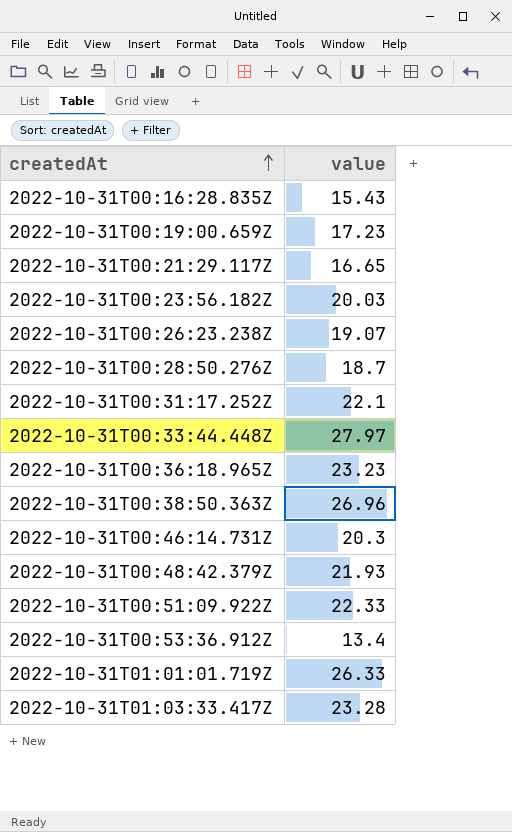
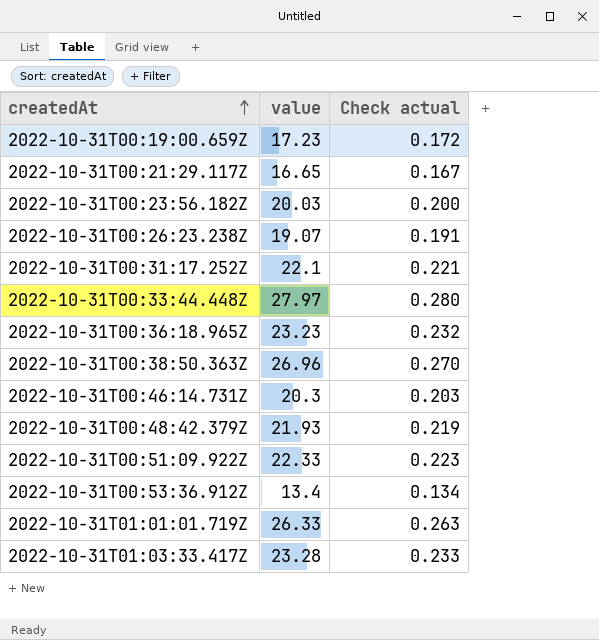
column Check actual | formula: none -> [value] * 0.01
row 2022-10-31T00:16:28.835Z: 15.43 -> none
row 2022-10-31T00:28:50.276Z: 18.7 -> none

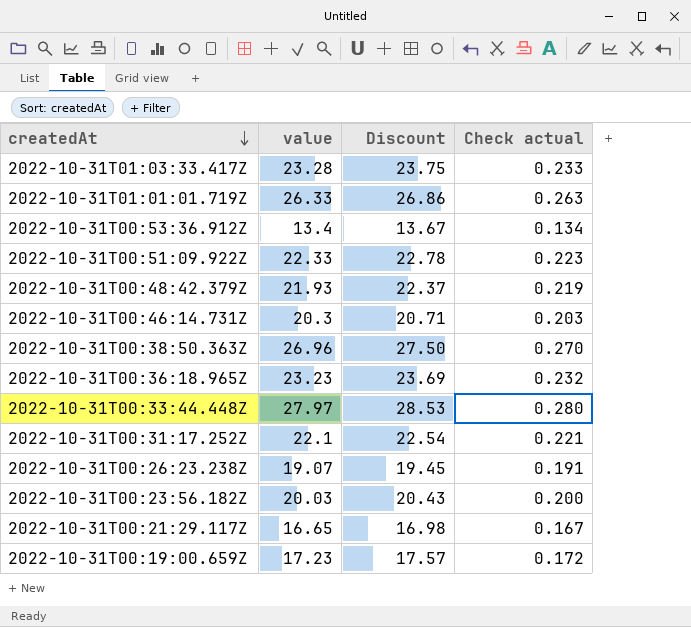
row order: createdAt ascending -> createdAt descending
column Discount | formula: none -> [value] * 1.02

